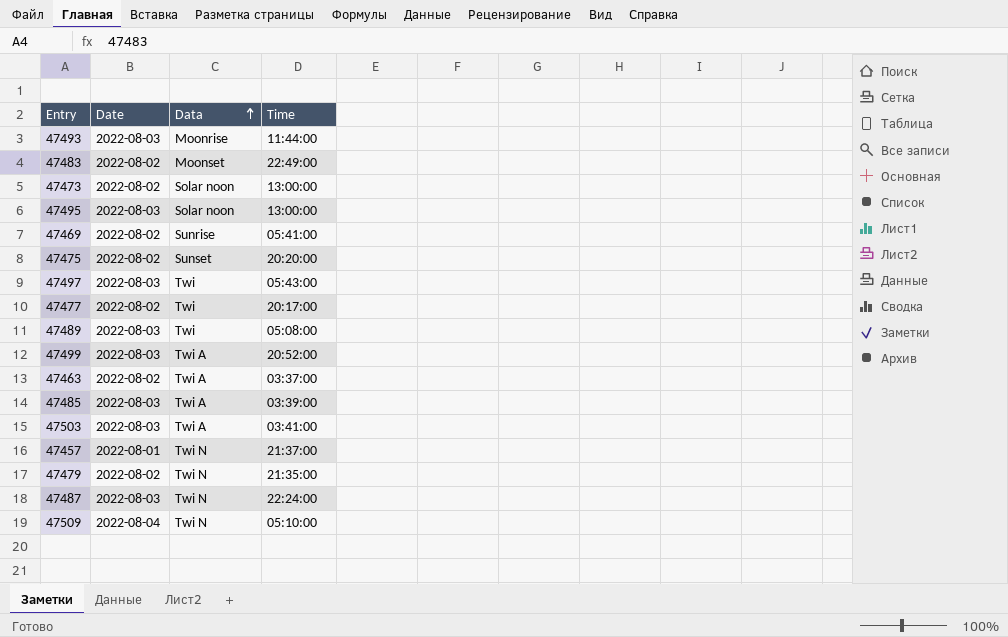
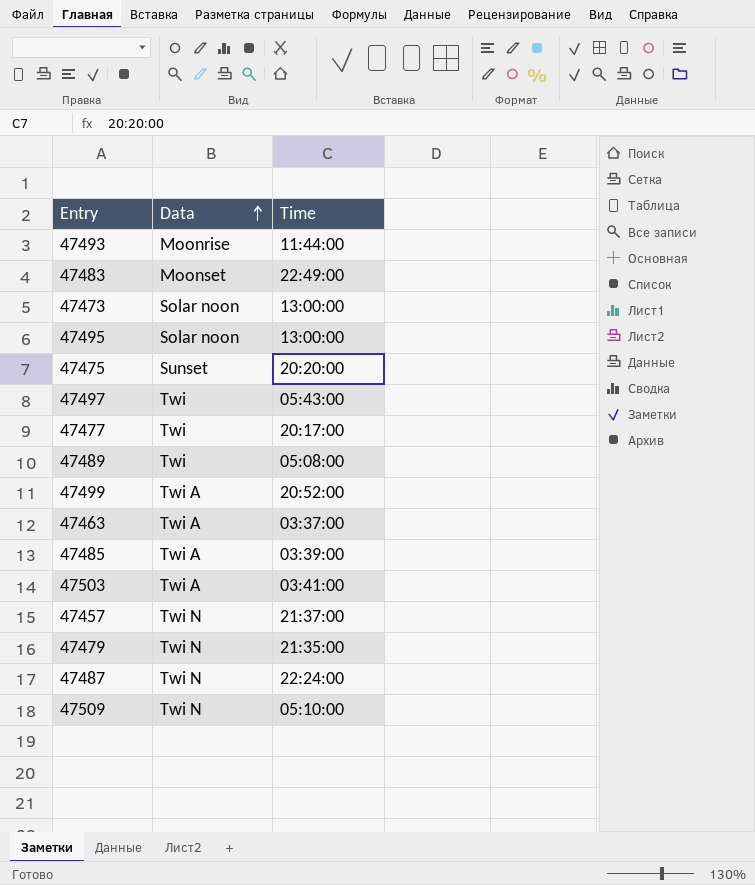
column Date | position: 2 -> none
row 47469: 2022-08-02 | Sunrise | 05:41:00 -> none

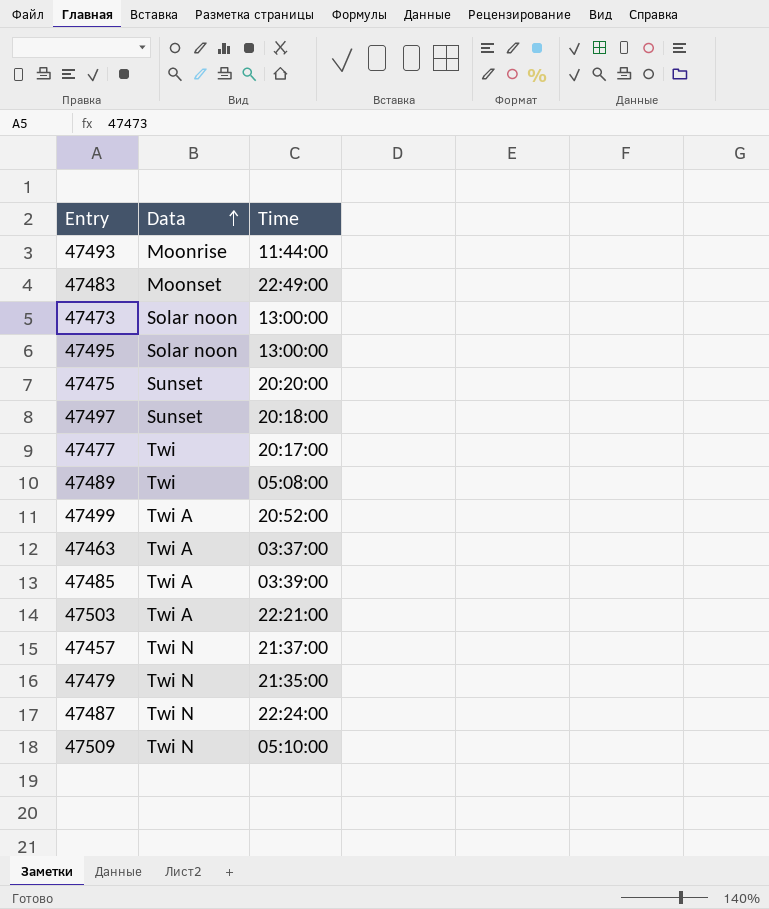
47497 | Data: Twi -> Sunset
47497 | Time: 05:43:00 -> 20:18:00
47503 | Time: 03:41:00 -> 22:21:00

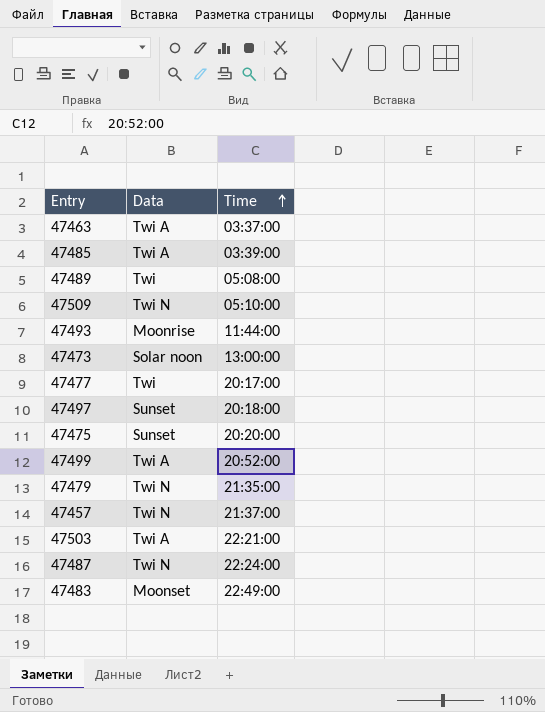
row order: Data ascending -> Time ascending
row 47495: Solar noon | 13:00:00 -> none

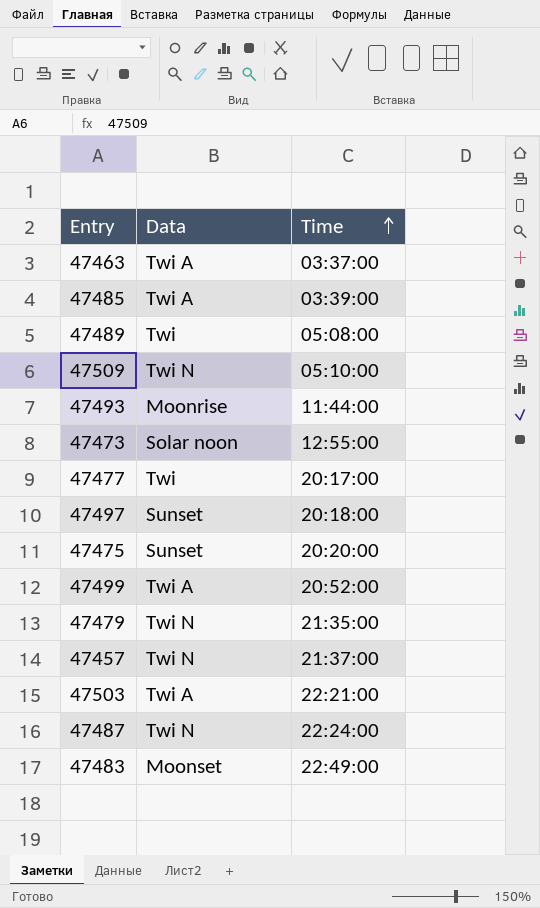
47473 | Time: 13:00:00 -> 12:55:00

